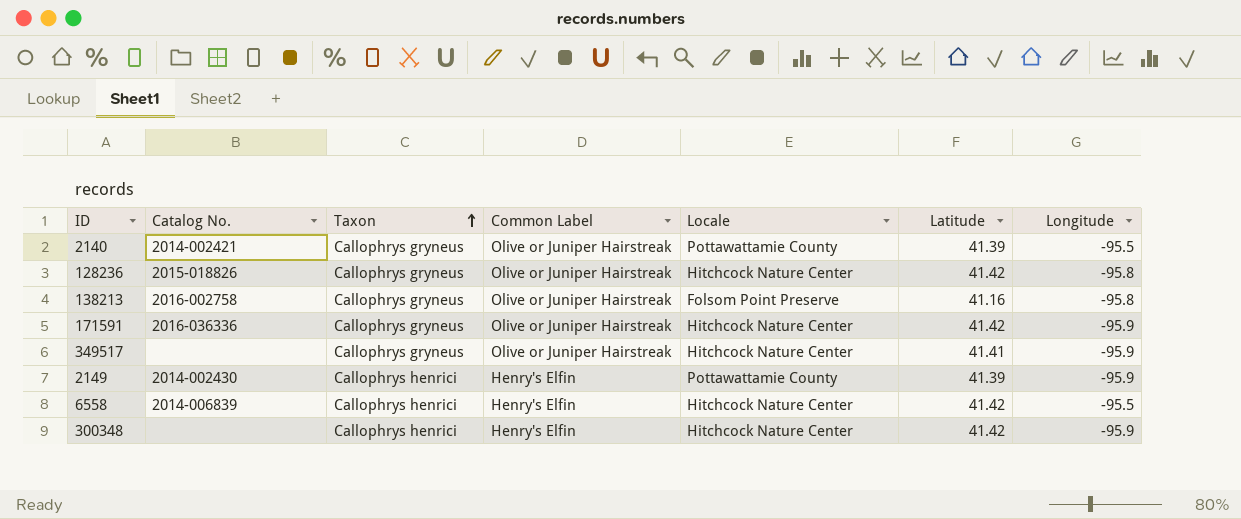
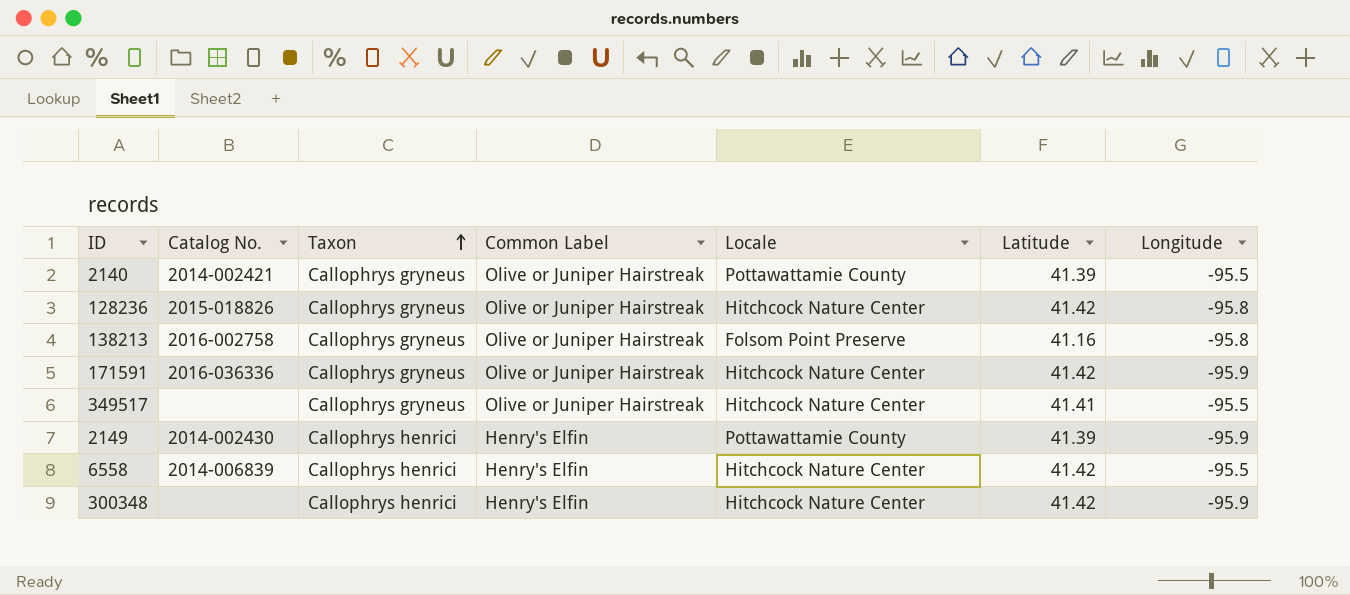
349517 | Longitude: -95.9 -> -95.5

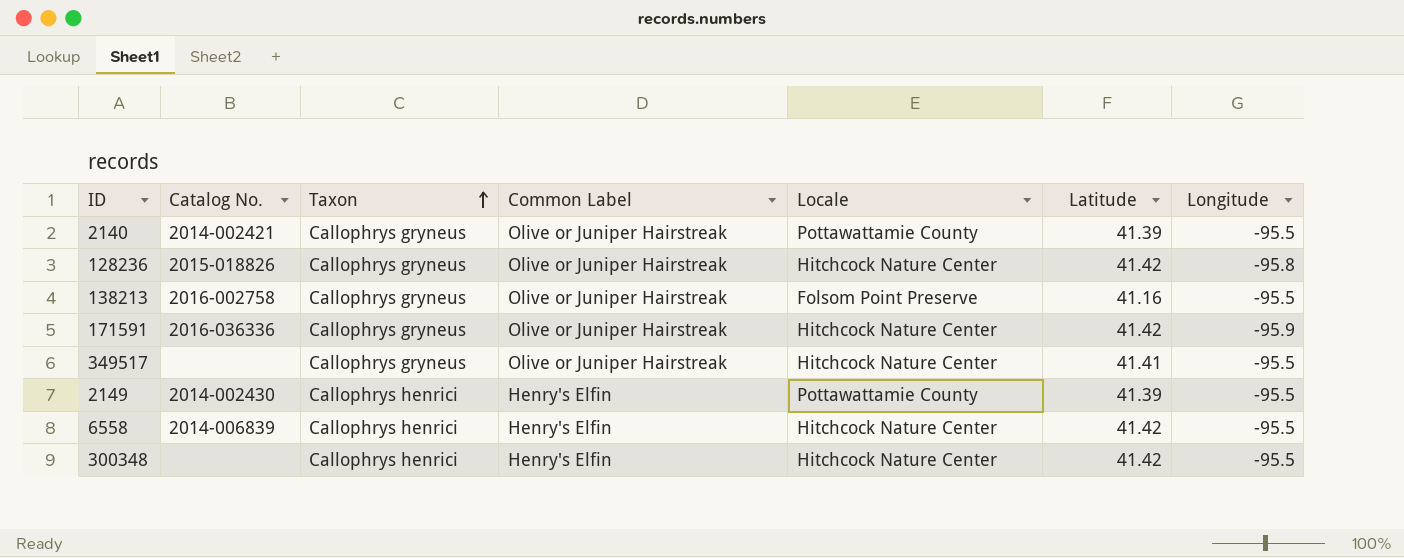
138213 | Longitude: -95.8 -> -95.5
2149 | Longitude: -95.9 -> -95.5
300348 | Longitude: -95.9 -> -95.5

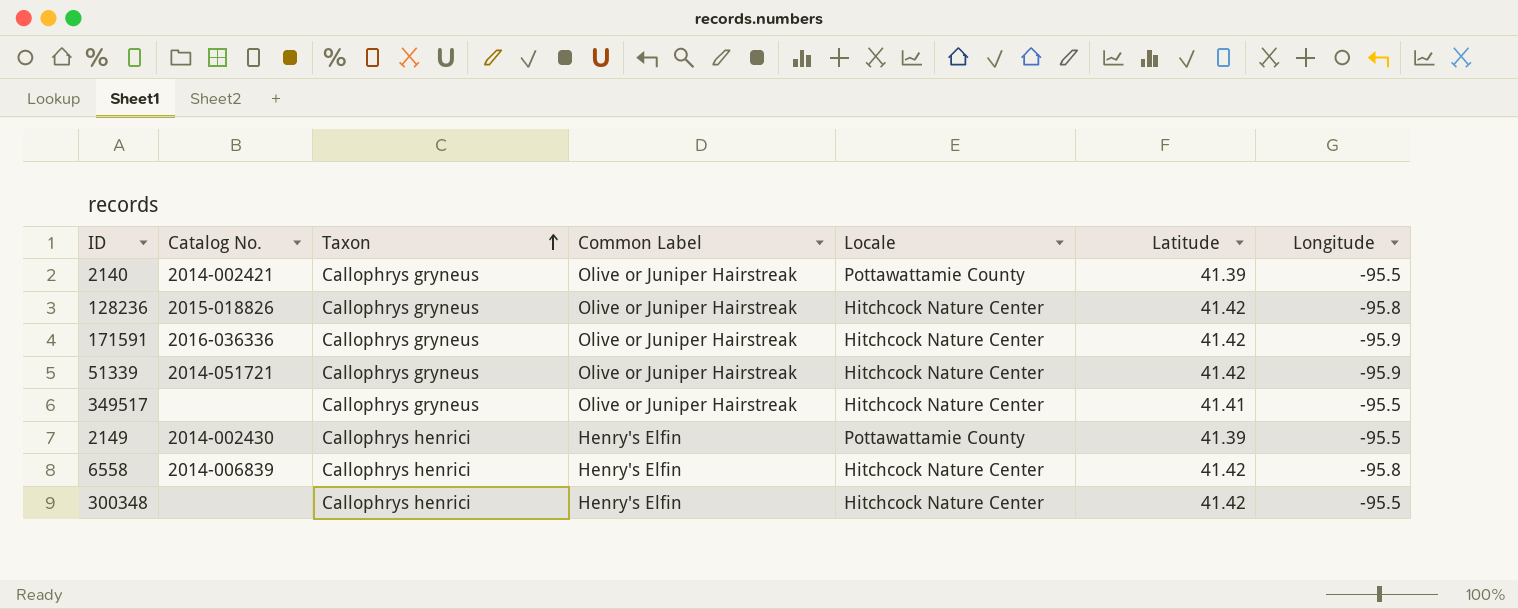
row 138213: 2016-002758 | Callophrys gryneus | Olive or Juniper Hairstreak | Folsom Point Preserve | 41.16 | -95.5 -> none
row 51339: none -> 2014-051721 | Callophrys gryneus | Olive or Juniper Hairstreak | Hitchcock Nature Center | 41.42 | -95.9
6558 | Longitude: -95.5 -> -95.8

